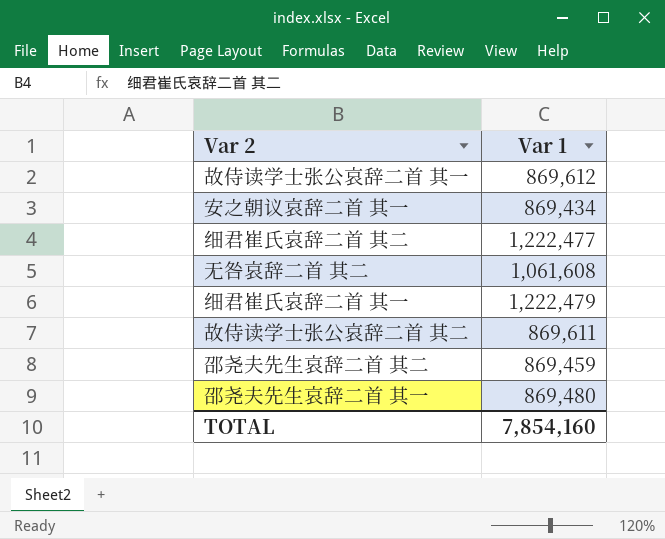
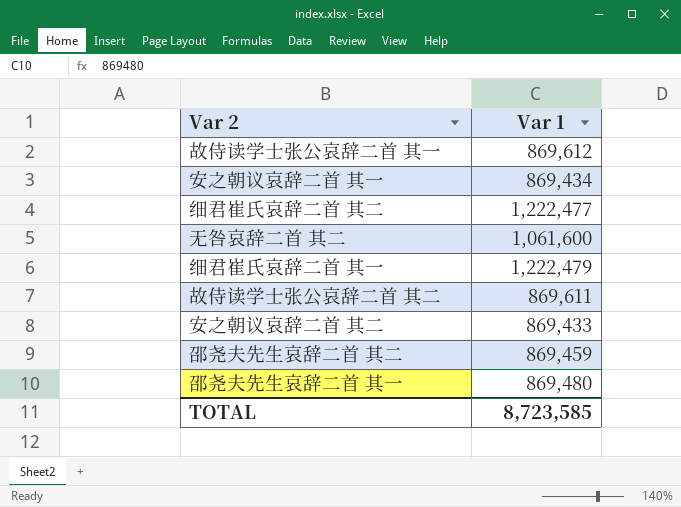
无咎哀辞二首 其二 | Var 1: 1,061,608 -> 1,061,600
row 安之朝议哀辞二首 其二: none -> 869,433
TOTAL | Var 1: 7,854,160 -> 8,723,585

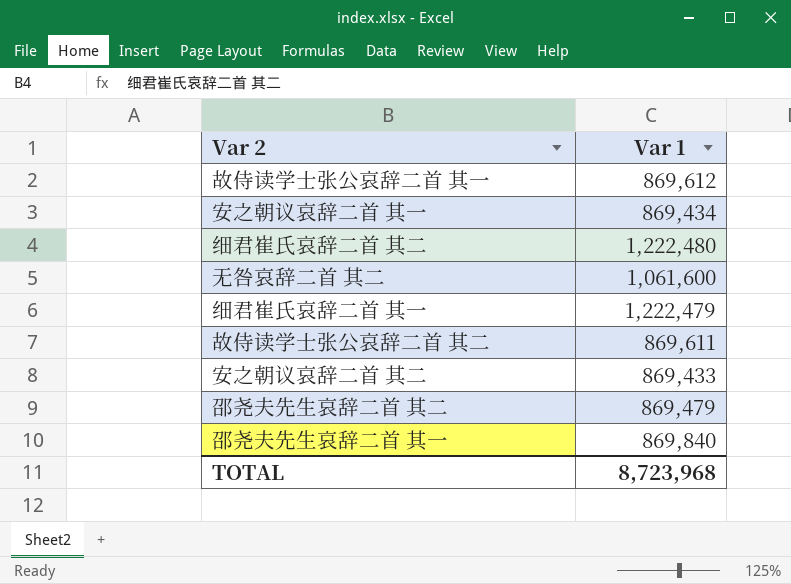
细君崔氏哀辞二首 其二 | Var 1: 1,222,477 -> 1,222,480
邵尧夫先生哀辞二首 其二 | Var 1: 869,459 -> 869,479
邵尧夫先生哀辞二首 其一 | Var 1: 869,480 -> 869,840
TOTAL | Var 1: 8,723,585 -> 8,723,968

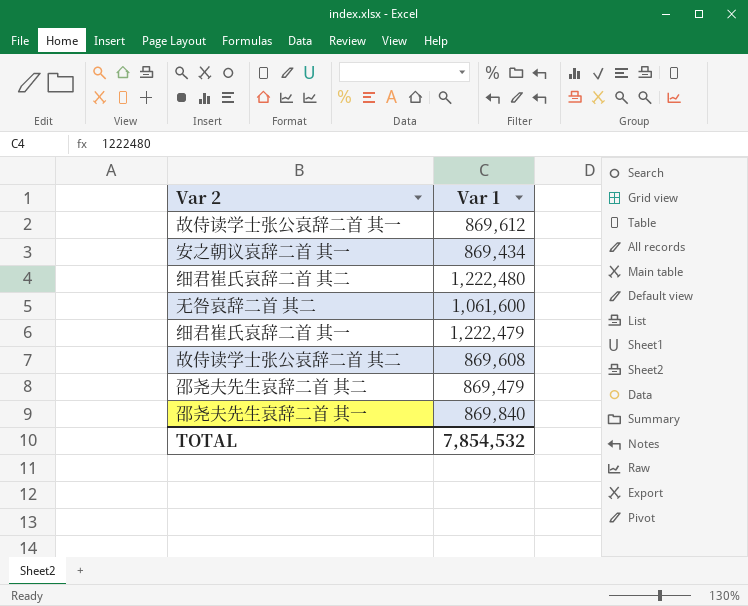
row 安之朝议哀辞二首 其二: 869,433 -> none
故侍读学士张公哀辞二首 其二 | Var 1: 869,611 -> 869,608
TOTAL | Var 1: 8,723,968 -> 7,854,532

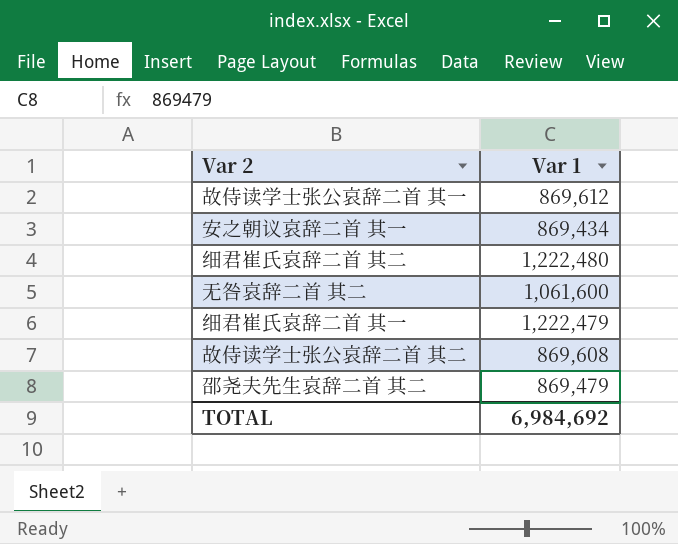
row 邵尧夫先生哀辞二首 其一: 869,840 -> none
TOTAL | Var 1: 7,854,532 -> 6,984,692

